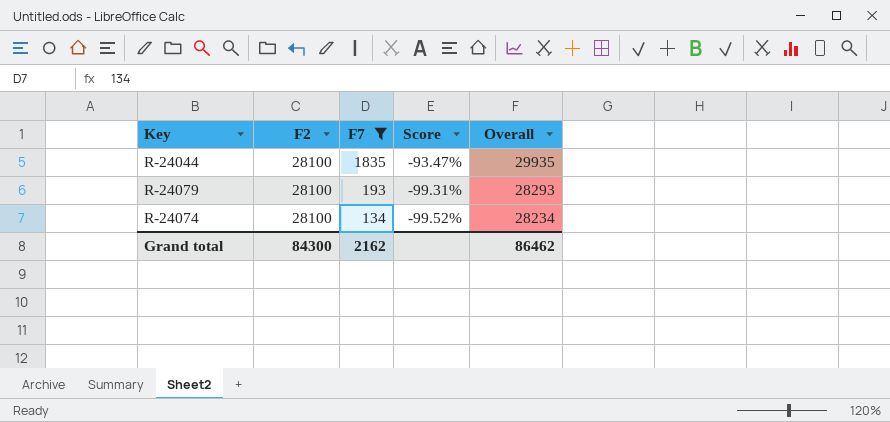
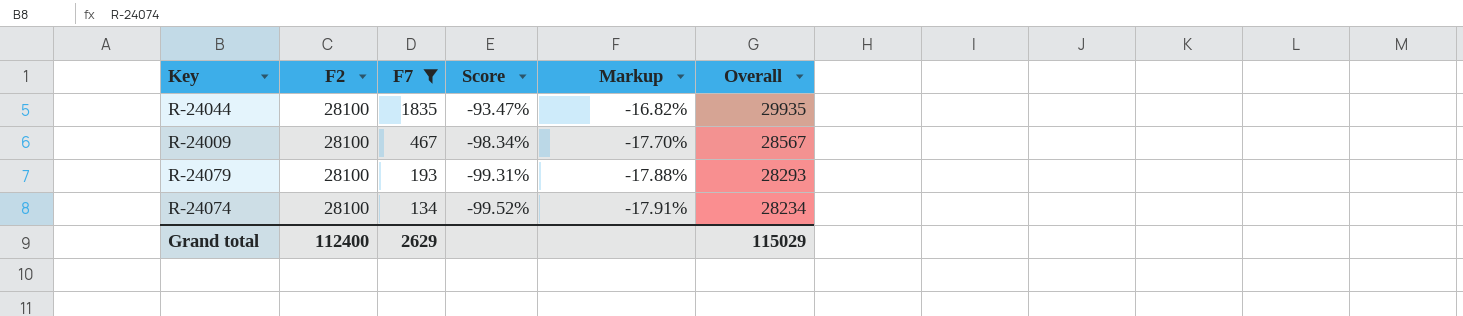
column Markup | formula: none -> [Score] * 0.18
row R-24009: none -> 28100 | 467 | -98.34% | -17.70% | 28567
Grand total | F2: 84300 -> 112400
Grand total | F7: 2162 -> 2629
Grand total | Overall: 86462 -> 115029

